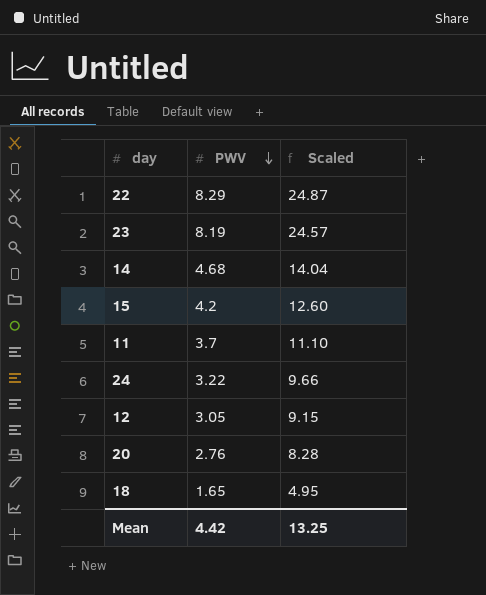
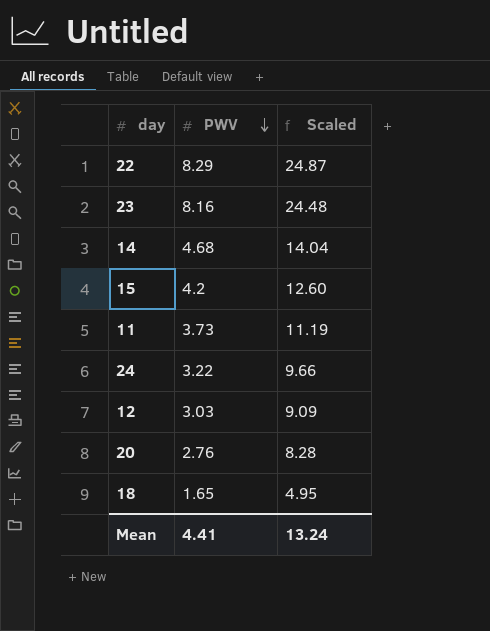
23 | PWV: 8.19 -> 8.16
23 | Scaled: 24.57 -> 24.48
11 | PWV: 3.7 -> 3.73
11 | Scaled: 11.10 -> 11.19
12 | PWV: 3.05 -> 3.03
12 | Scaled: 9.15 -> 9.09
Mean | PWV: 4.42 -> 4.41
Mean | Scaled: 13.25 -> 13.24

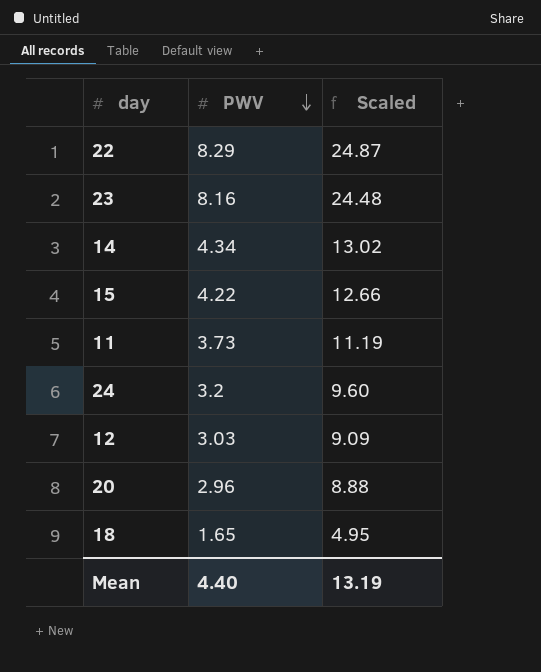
14 | PWV: 4.68 -> 4.34
14 | Scaled: 14.04 -> 13.02
15 | PWV: 4.2 -> 4.22
15 | Scaled: 12.60 -> 12.66
24 | PWV: 3.22 -> 3.2
24 | Scaled: 9.66 -> 9.60
20 | PWV: 2.76 -> 2.96
20 | Scaled: 8.28 -> 8.88
Mean | PWV: 4.41 -> 4.40
Mean | Scaled: 13.24 -> 13.19

